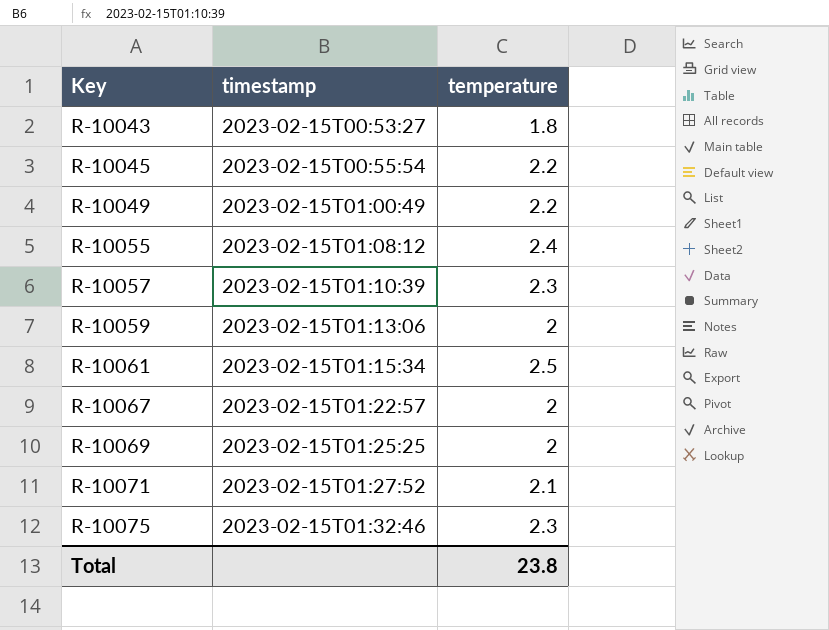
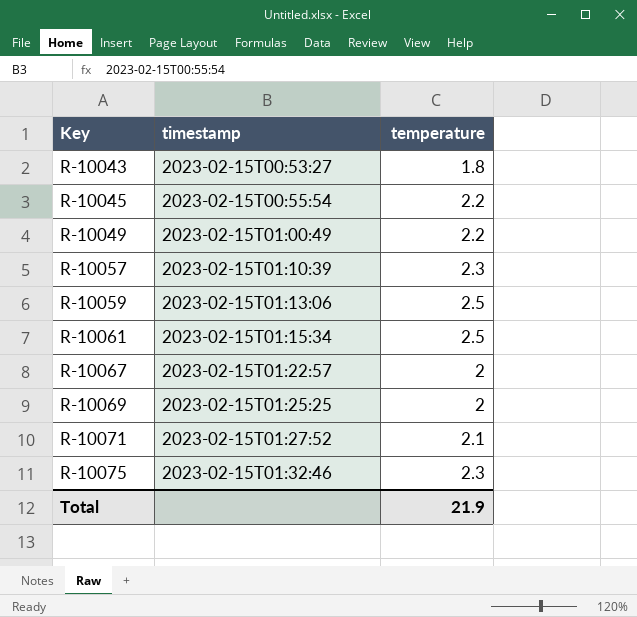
row R-10055: 2023-02-15T01:08:12 | 2.4 -> none
R-10059 | temperature: 2 -> 2.5
Total | temperature: 23.8 -> 21.9

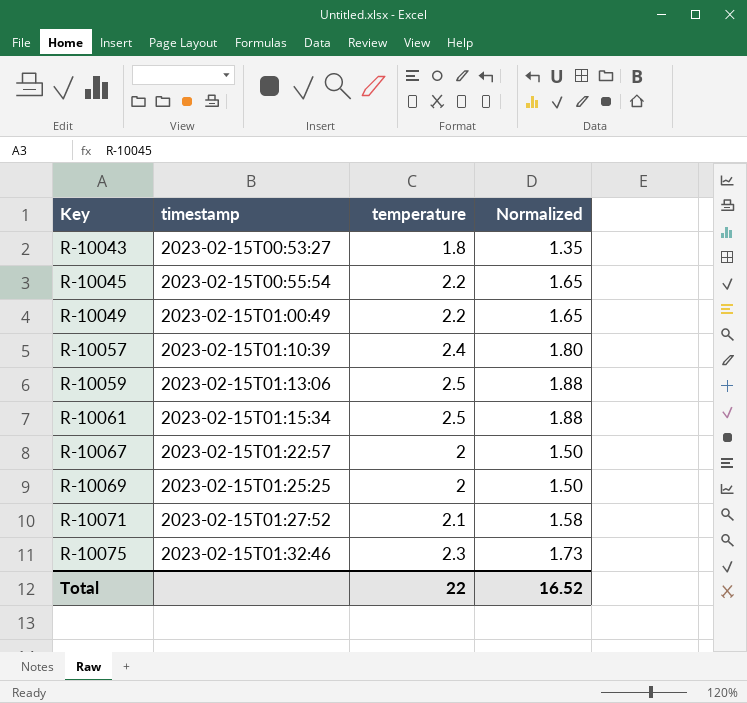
column Normalized | formula: none -> [temperature] * 0.75
R-10057 | temperature: 2.3 -> 2.4
Total | temperature: 21.9 -> 22

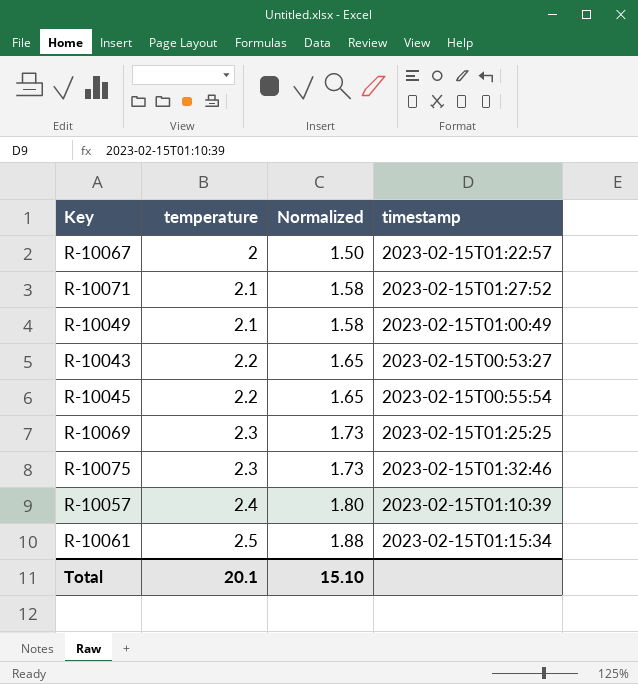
row order: Key ascending -> temperature ascending
column timestamp | position: 2 -> 4
row R-10059: 2023-02-15T01:13:06 | 2.5 | 1.88 -> none
R-10049 | temperature: 2.2 -> 2.1
R-10049 | Normalized: 1.65 -> 1.58
R-10043 | temperature: 1.8 -> 2.2
R-10043 | Normalized: 1.35 -> 1.65
R-10069 | temperature: 2 -> 2.3
R-10069 | Normalized: 1.50 -> 1.73
Total | temperature: 22 -> 20.1
Total | Normalized: 16.52 -> 15.10

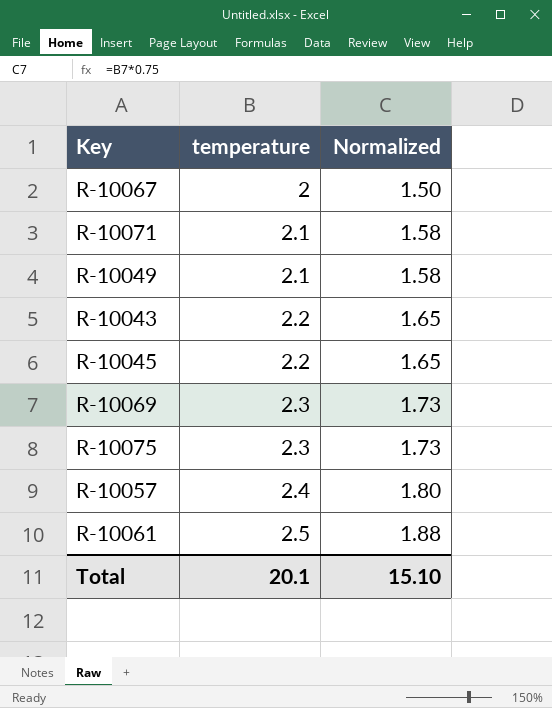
column timestamp | position: 4 -> none

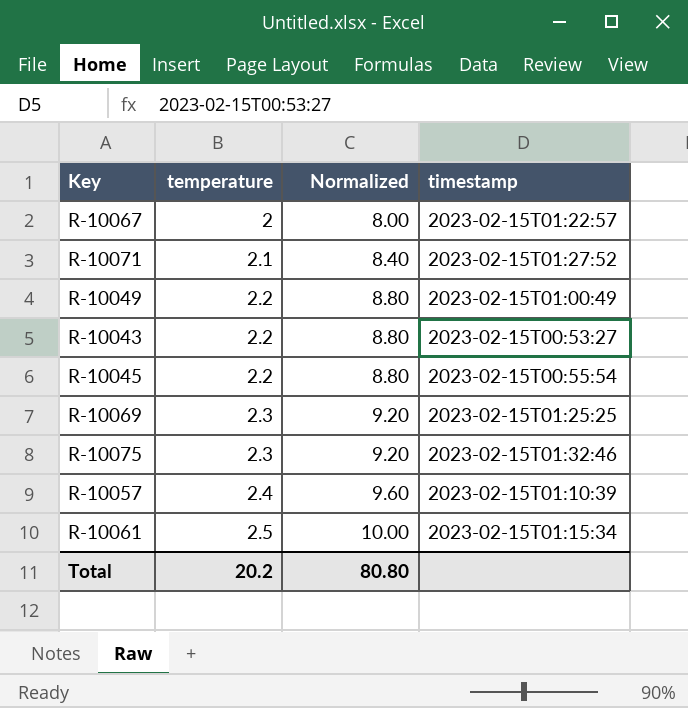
column Normalized | formula: [temperature] * 0.75 -> [temperature] * 4
column timestamp | position: none -> 4
R-10049 | temperature: 2.1 -> 2.2
Total | temperature: 20.1 -> 20.2
Total | Normalized: 15.10 -> 80.80

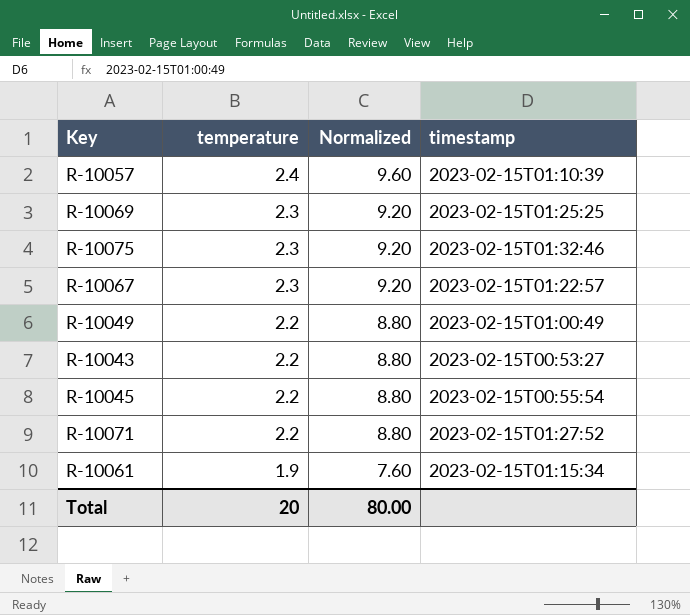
row order: temperature ascending -> temperature descending
R-10067 | temperature: 2 -> 2.3
R-10067 | Normalized: 8.00 -> 9.20
R-10071 | temperature: 2.1 -> 2.2
R-10071 | Normalized: 8.40 -> 8.80
R-10061 | temperature: 2.5 -> 1.9
R-10061 | Normalized: 10.00 -> 7.60
Total | temperature: 20.2 -> 20
Total | Normalized: 80.80 -> 80.00

